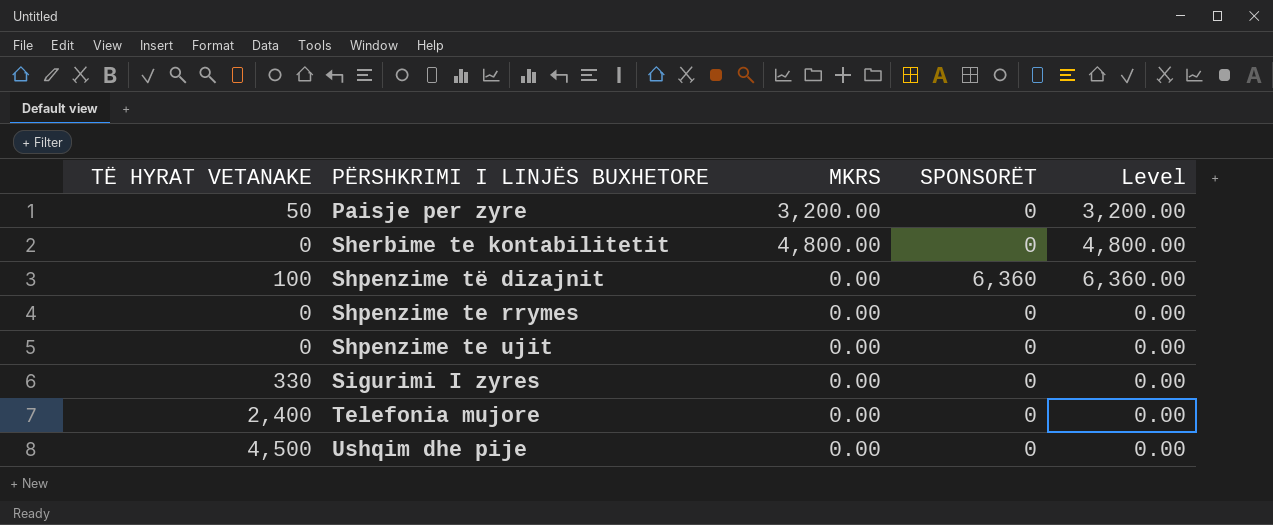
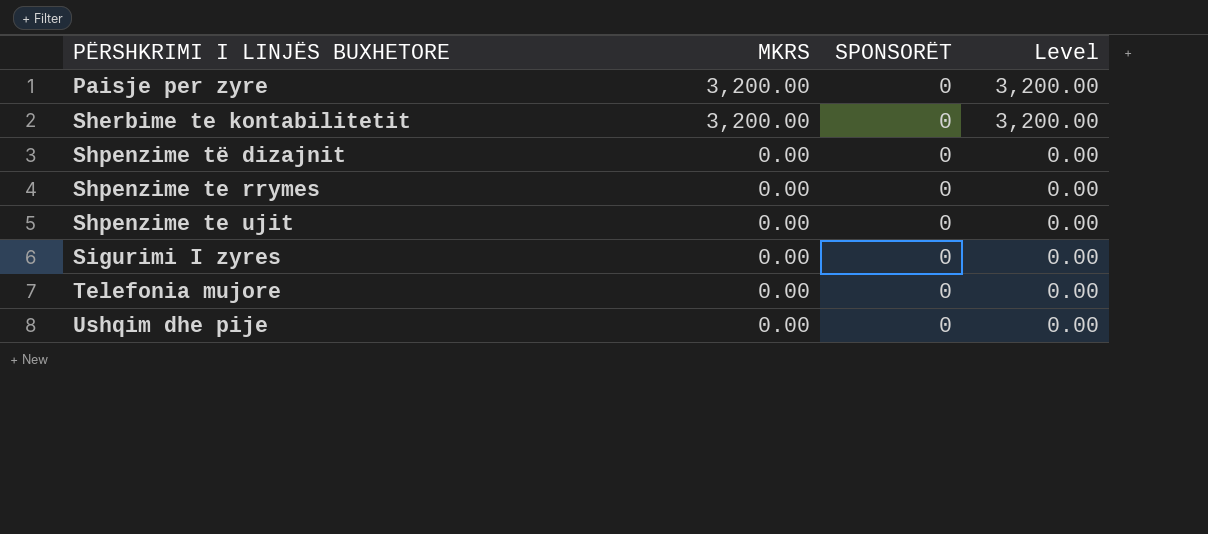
column TË HYRAT VETANAKE | position: 1 -> none
Sherbime te kontabilitetit | MKRS: 4,800.00 -> 3,200.00
Sherbime te kontabilitetit | Level: 4,800.00 -> 3,200.00
Shpenzime të dizajnit | SPONSORËT: 6,360 -> 0
Shpenzime të dizajnit | Level: 6,360.00 -> 0.00

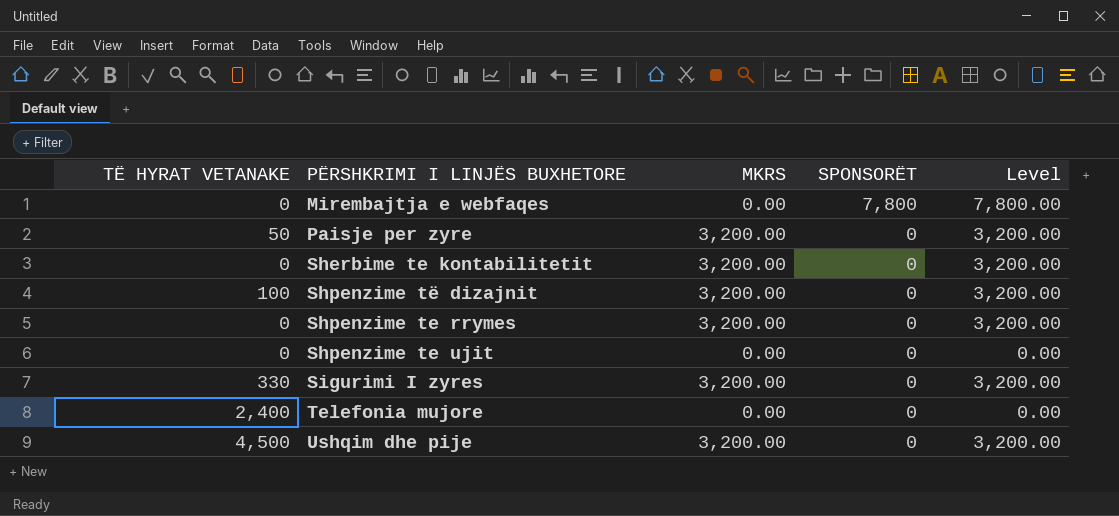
column TË HYRAT VETANAKE | position: none -> 1
row Mirembajtja e webfaqes: none -> 0 | 0.00 | 7,800 | 7,800.00
Shpenzime të dizajnit | MKRS: 0.00 -> 3,200.00
Shpenzime të dizajnit | Level: 0.00 -> 3,200.00
Shpenzime te rrymes | MKRS: 0.00 -> 3,200.00
Shpenzime te rrymes | Level: 0.00 -> 3,200.00
Sigurimi I zyres | MKRS: 0.00 -> 3,200.00
Sigurimi I zyres | Level: 0.00 -> 3,200.00
Ushqim dhe pije | MKRS: 0.00 -> 3,200.00
Ushqim dhe pije | Level: 0.00 -> 3,200.00

